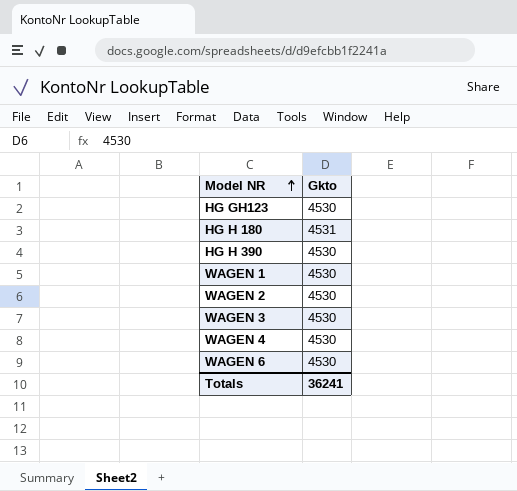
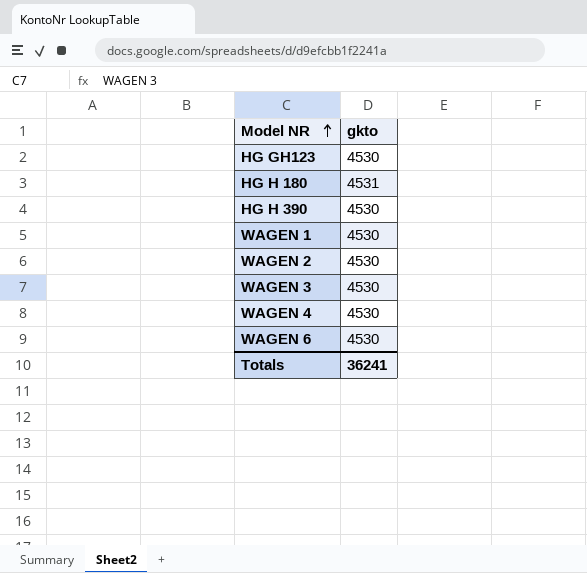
column name: Gkto -> gkto

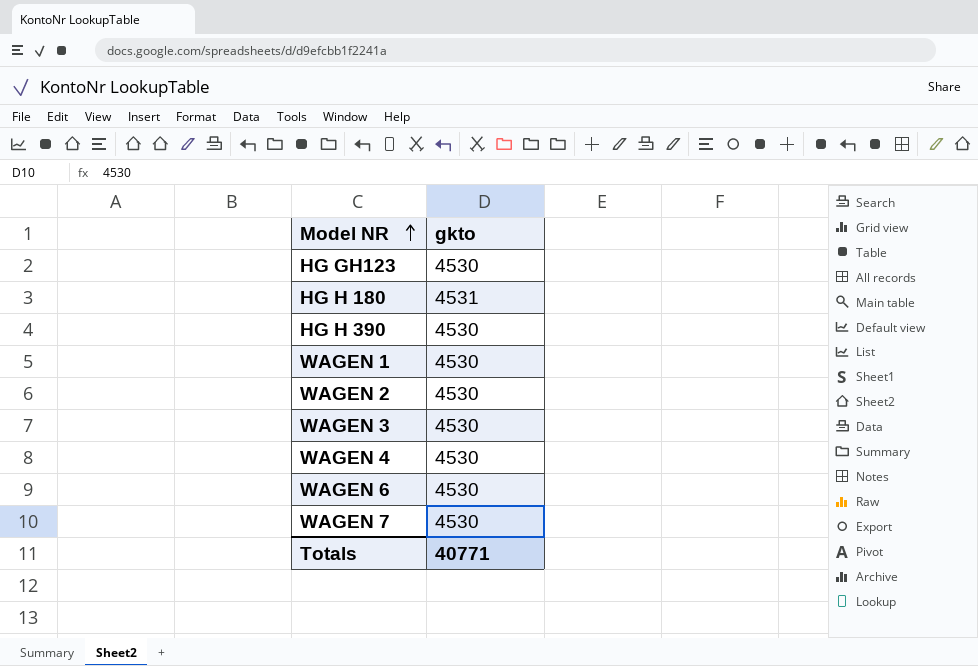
row WAGEN 7: none -> 4530
Totals | gkto: 36241 -> 40771

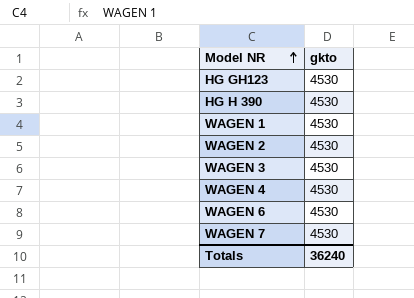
row HG H 180: 4531 -> none
Totals | gkto: 40771 -> 36240

